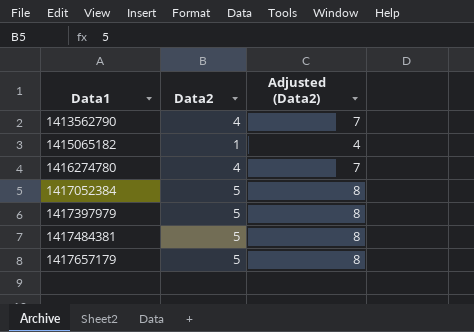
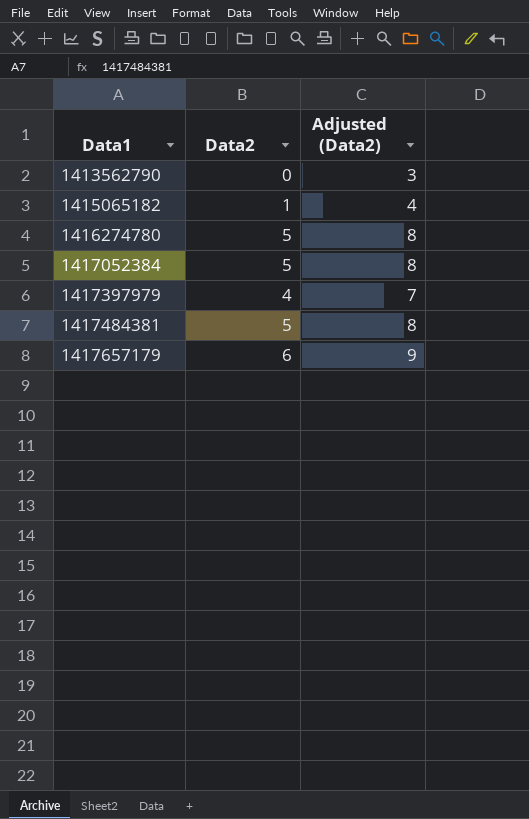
1413562790 | Data2: 4 -> 0
1413562790 | Adjusted (Data2): 7 -> 3
1416274780 | Data2: 4 -> 5
1416274780 | Adjusted (Data2): 7 -> 8
1417397979 | Data2: 5 -> 4
1417397979 | Adjusted (Data2): 8 -> 7
1417657179 | Data2: 5 -> 6
1417657179 | Adjusted (Data2): 8 -> 9

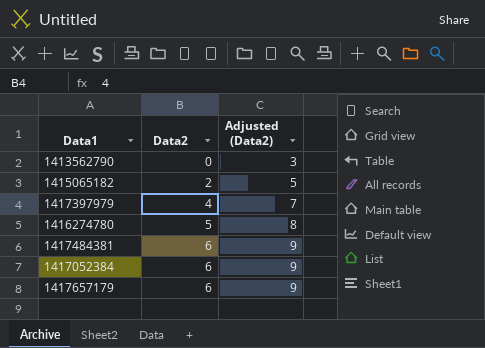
row order: Data1 ascending -> Data2 ascending
1415065182 | Data2: 1 -> 2
1415065182 | Adjusted (Data2): 4 -> 5
1417484381 | Data2: 5 -> 6
1417484381 | Adjusted (Data2): 8 -> 9
1417052384 | Data2: 5 -> 6
1417052384 | Adjusted (Data2): 8 -> 9

